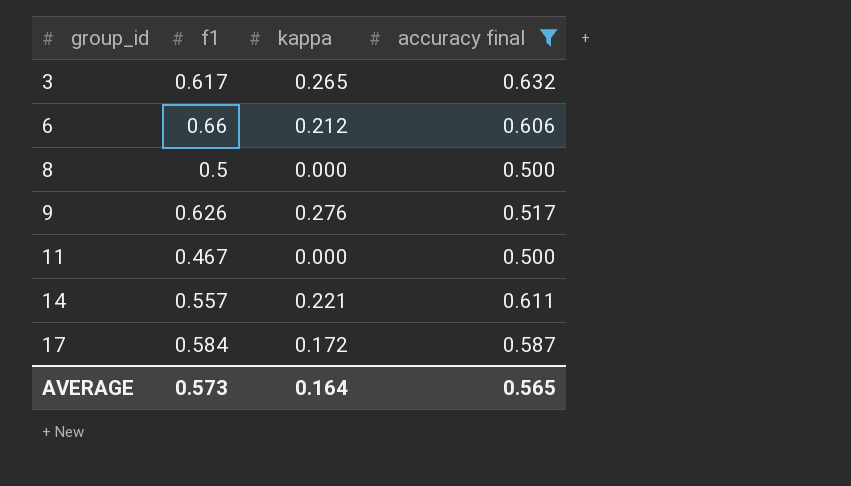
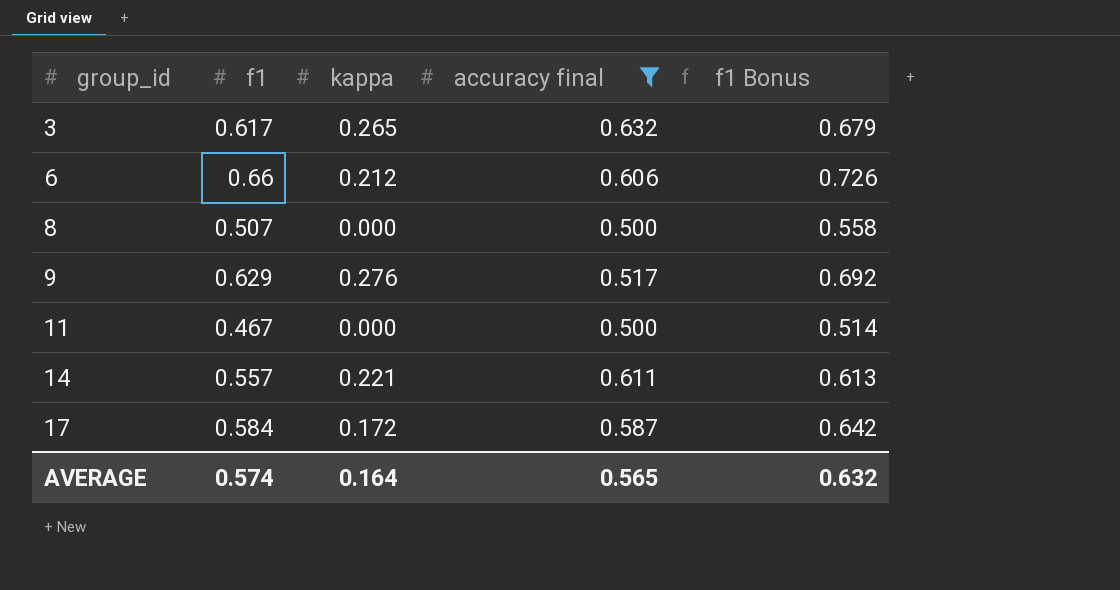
column f1 Bonus | formula: none -> [f1] * 1.1
8 | f1: 0.5 -> 0.507
9 | f1: 0.626 -> 0.629
AVERAGE | f1: 0.573 -> 0.574

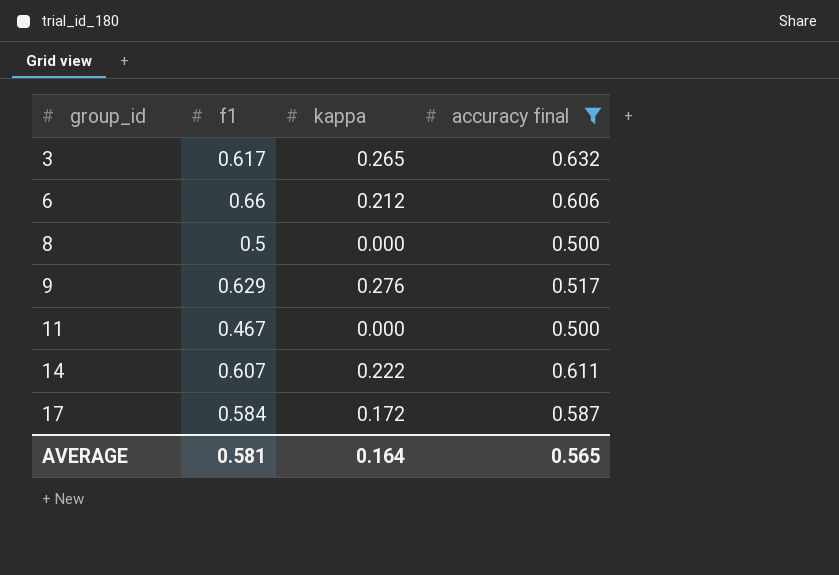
column f1 Bonus | formula: [f1] * 1.1 -> none
8 | f1: 0.507 -> 0.5
14 | f1: 0.557 -> 0.607
14 | kappa: 0.221 -> 0.222
AVERAGE | f1: 0.574 -> 0.581

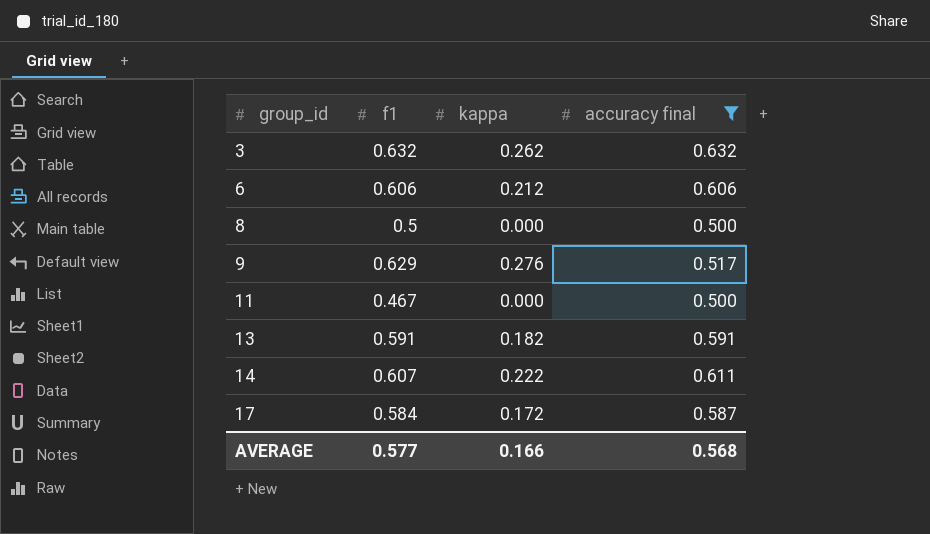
3 | f1: 0.617 -> 0.632
3 | kappa: 0.265 -> 0.262
6 | f1: 0.66 -> 0.606
row 13: none -> 0.591 | 0.182 | 0.591
AVERAGE | f1: 0.581 -> 0.577
AVERAGE | kappa: 0.164 -> 0.166
AVERAGE | accuracy final: 0.565 -> 0.568

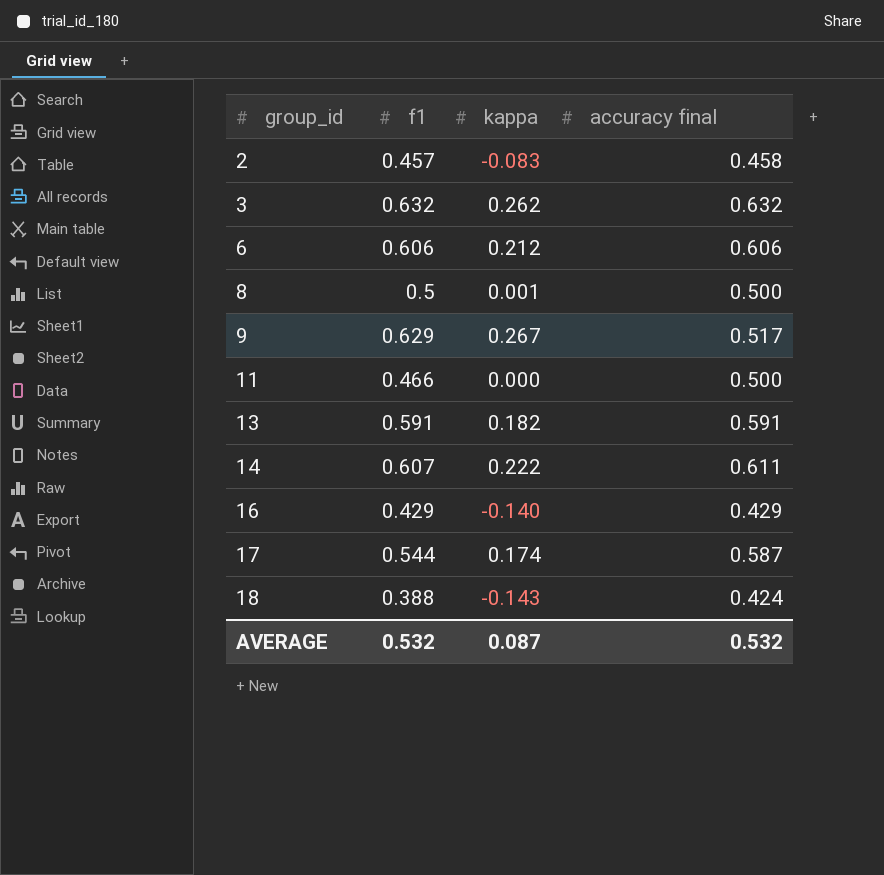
filter: accuracy final >= 0.500 -> none
8 | kappa: 0.000 -> 0.001
9 | kappa: 0.276 -> 0.267
11 | f1: 0.467 -> 0.466
17 | f1: 0.584 -> 0.544
17 | kappa: 0.172 -> 0.174
AVERAGE | f1: 0.577 -> 0.532
AVERAGE | kappa: 0.166 -> 0.087
AVERAGE | accuracy final: 0.568 -> 0.532

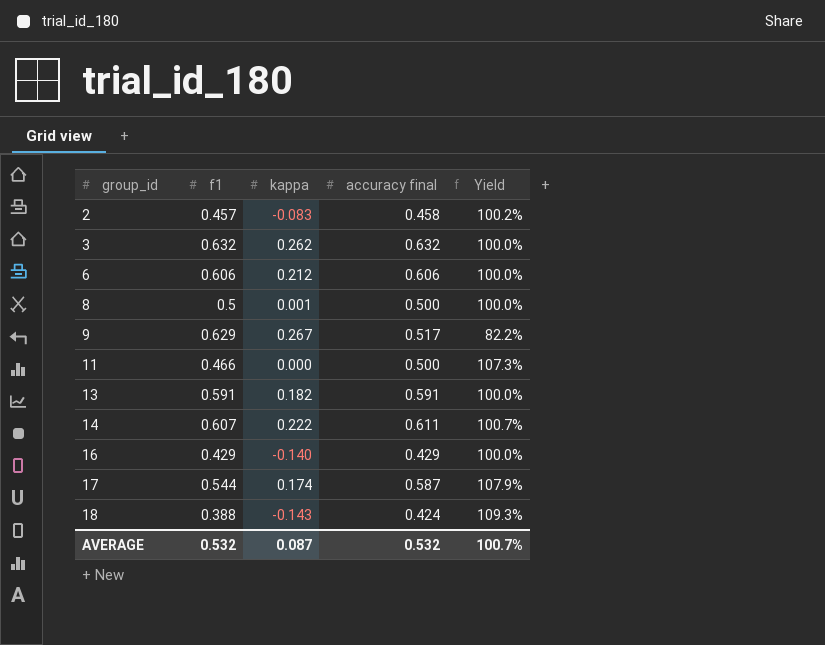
column Yield | formula: none -> [accuracy final] / [f1]

